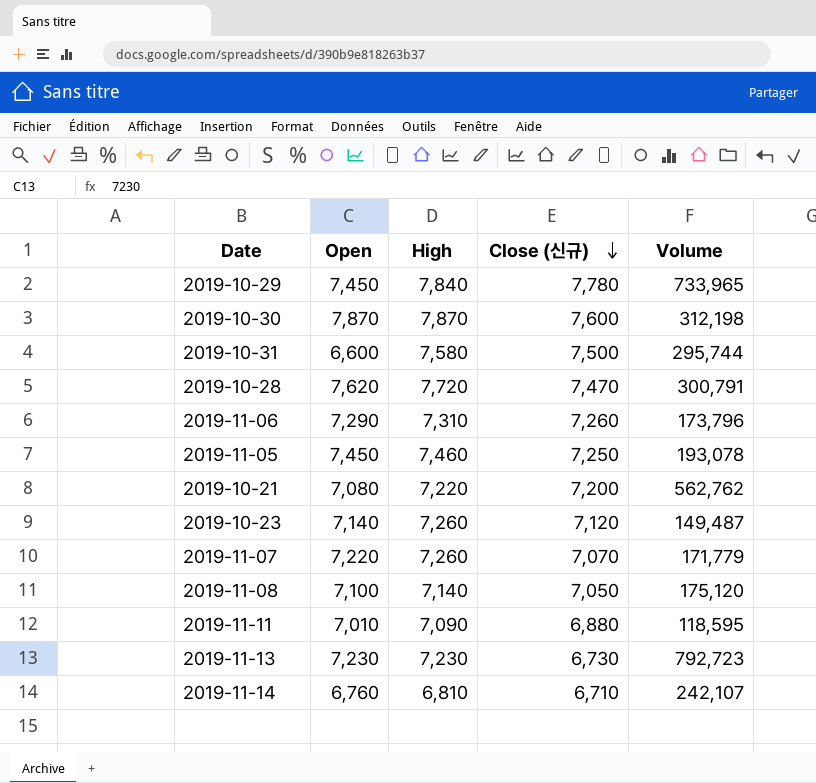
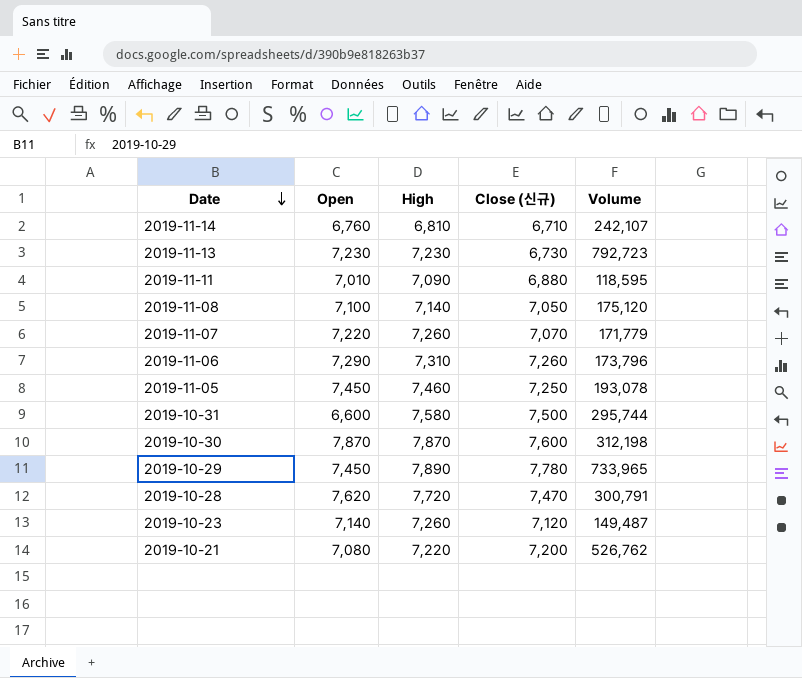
row order: Close (신규) descending -> Date descending
2019-10-29 | High: 7,840 -> 7,890
2019-10-21 | Volume: 562,762 -> 526,762

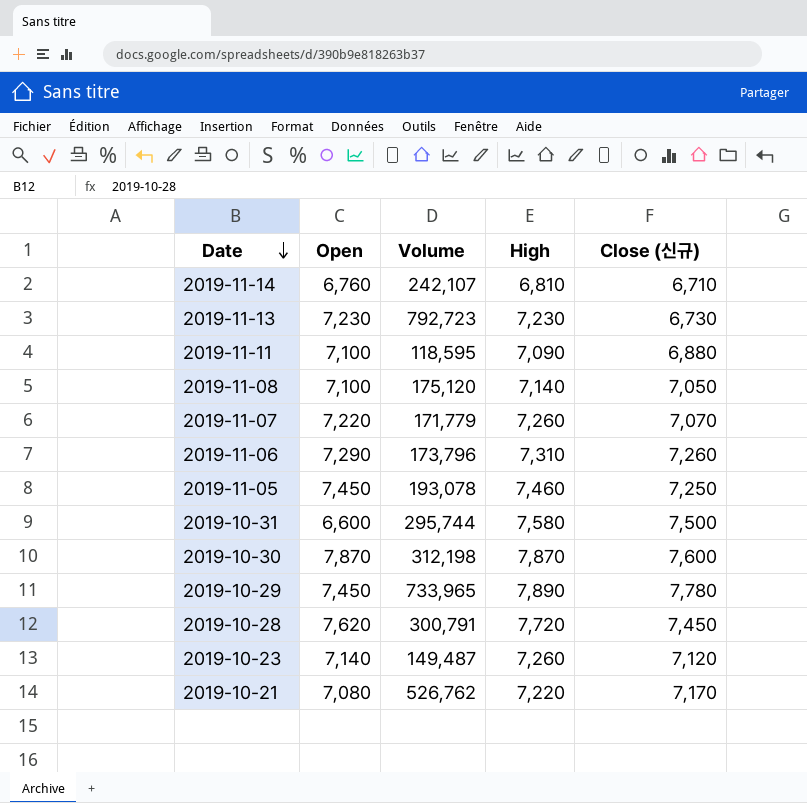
column Volume | position: 5 -> 3
2019-11-11 | Open: 7,010 -> 7,100
2019-10-28 | Close (신규): 7,470 -> 7,450
2019-10-21 | Close (신규): 7,200 -> 7,170

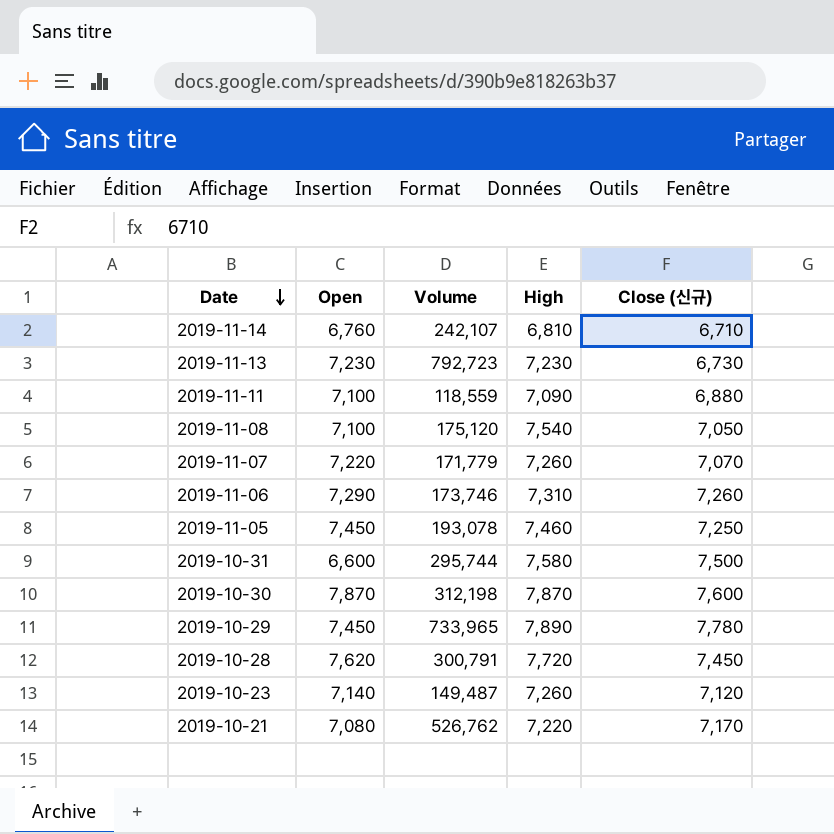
2019-11-11 | Volume: 118,595 -> 118,559
2019-11-08 | High: 7,140 -> 7,540
2019-11-06 | Volume: 173,796 -> 173,746

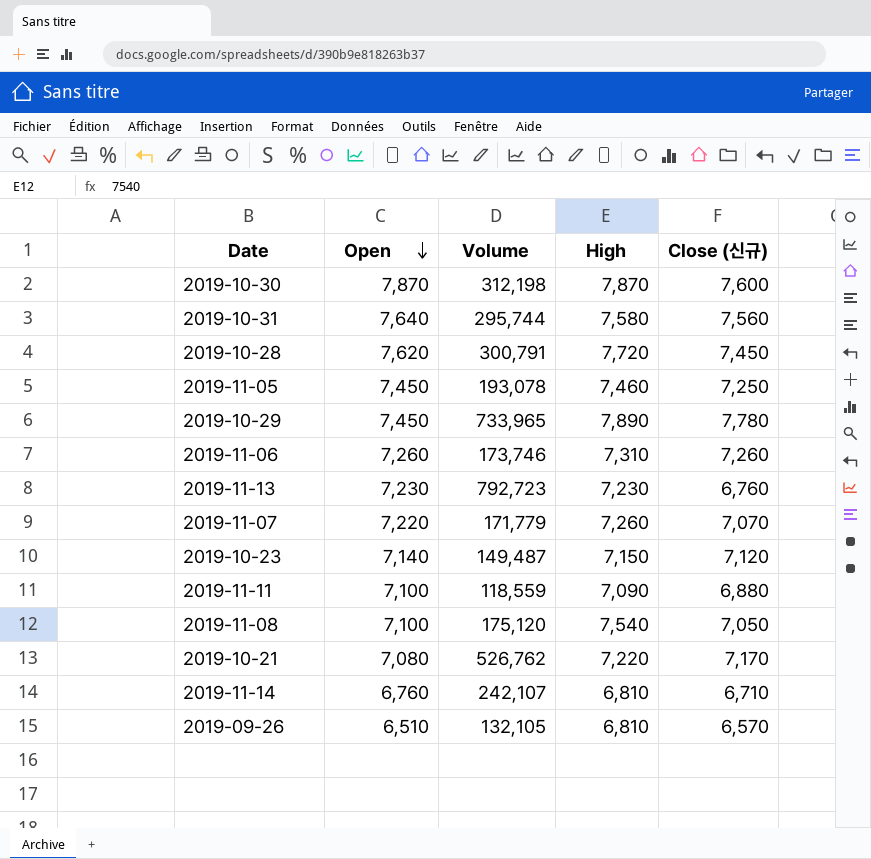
row order: Date descending -> Open descending
2019-10-31 | Open: 6,600 -> 7,640
2019-10-31 | Close (신규): 7,500 -> 7,560
2019-11-06 | Open: 7,290 -> 7,260
2019-11-13 | Close (신규): 6,730 -> 6,760
2019-10-23 | High: 7,260 -> 7,150
row 2019-09-26: none -> 6,510 | 132,105 | 6,810 | 6,570

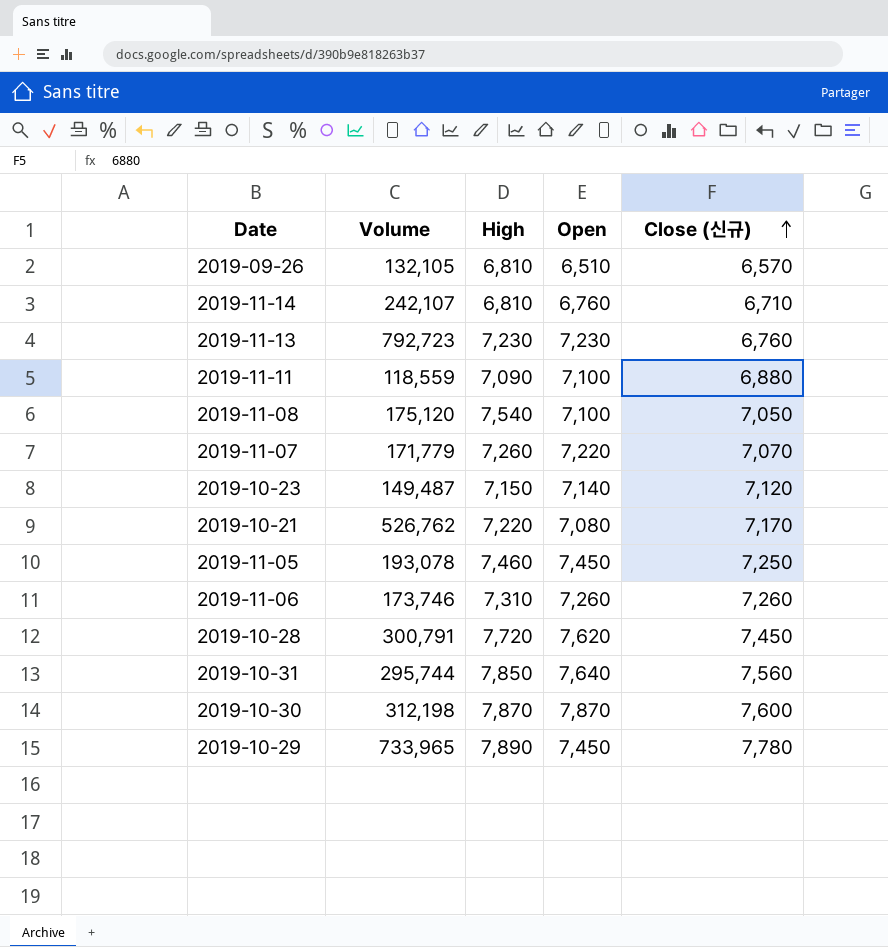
row order: Open descending -> Close (신규) ascending
column Open | position: 2 -> 4
2019-10-31 | High: 7,580 -> 7,850

